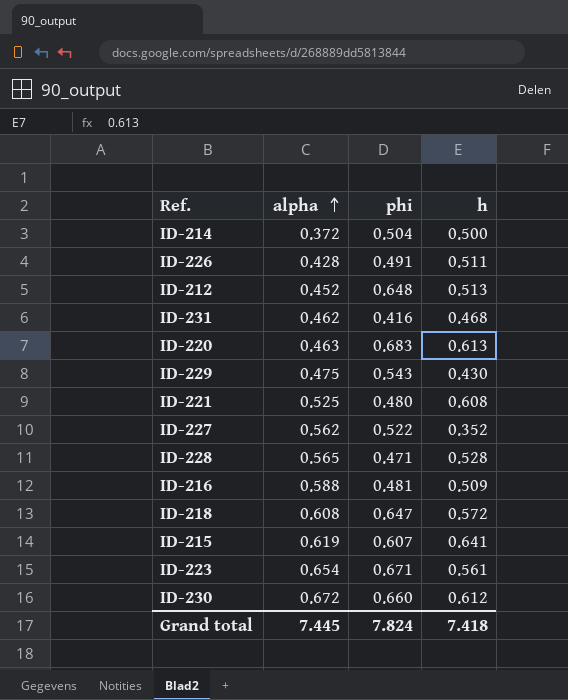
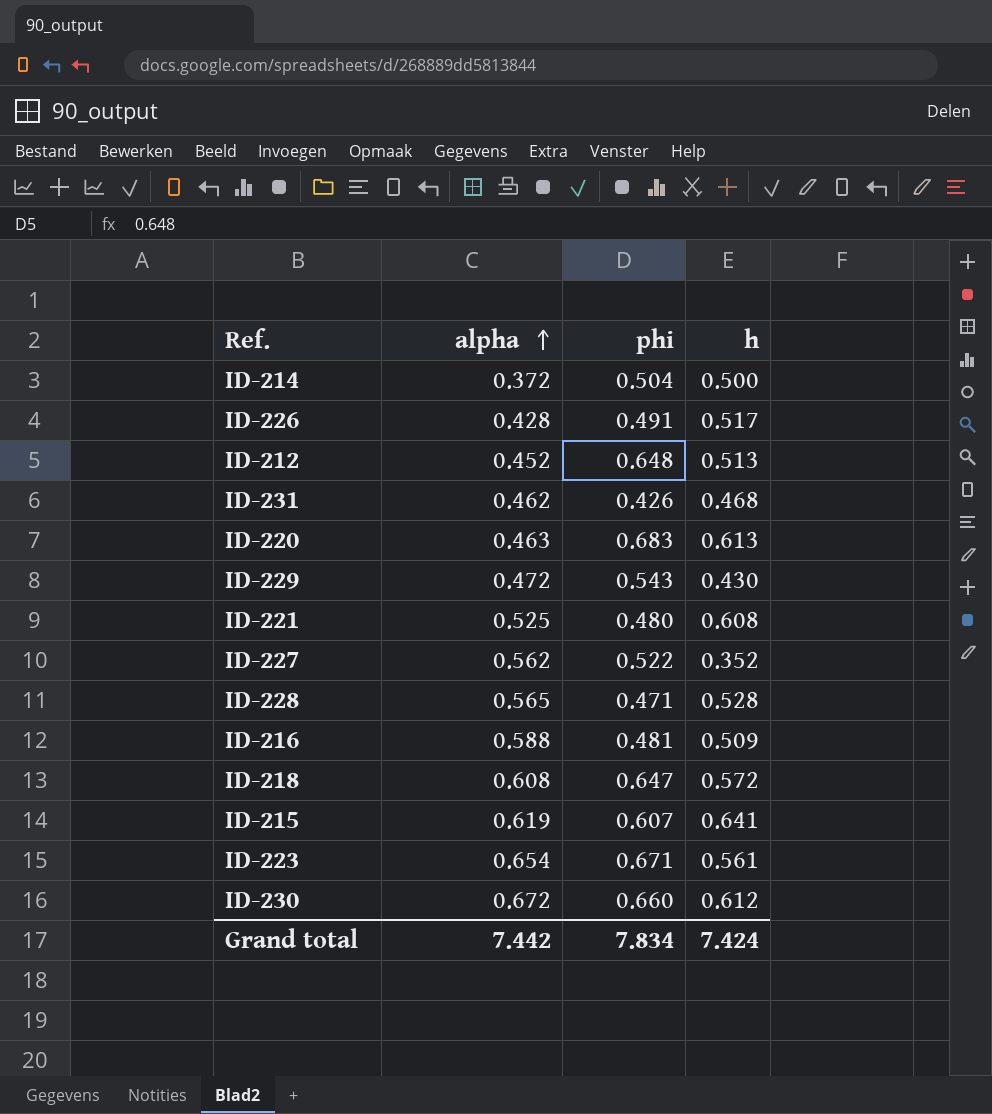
ID-226 | h: 0.511 -> 0.517
ID-231 | phi: 0.416 -> 0.426
ID-229 | alpha: 0.475 -> 0.472
Grand total | alpha: 7.445 -> 7.442
Grand total | phi: 7.824 -> 7.834
Grand total | h: 7.418 -> 7.424

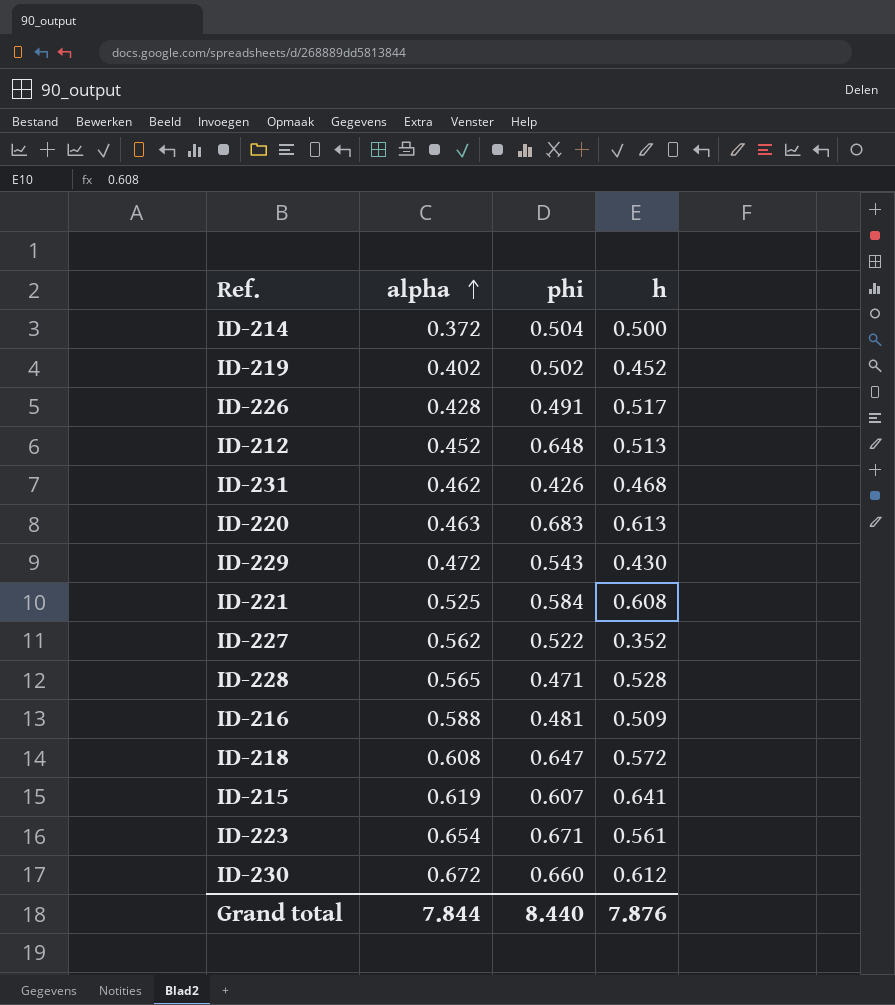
row ID-219: none -> 0.402 | 0.502 | 0.452
ID-221 | phi: 0.480 -> 0.584
Grand total | alpha: 7.442 -> 7.844
Grand total | phi: 7.834 -> 8.440
Grand total | h: 7.424 -> 7.876

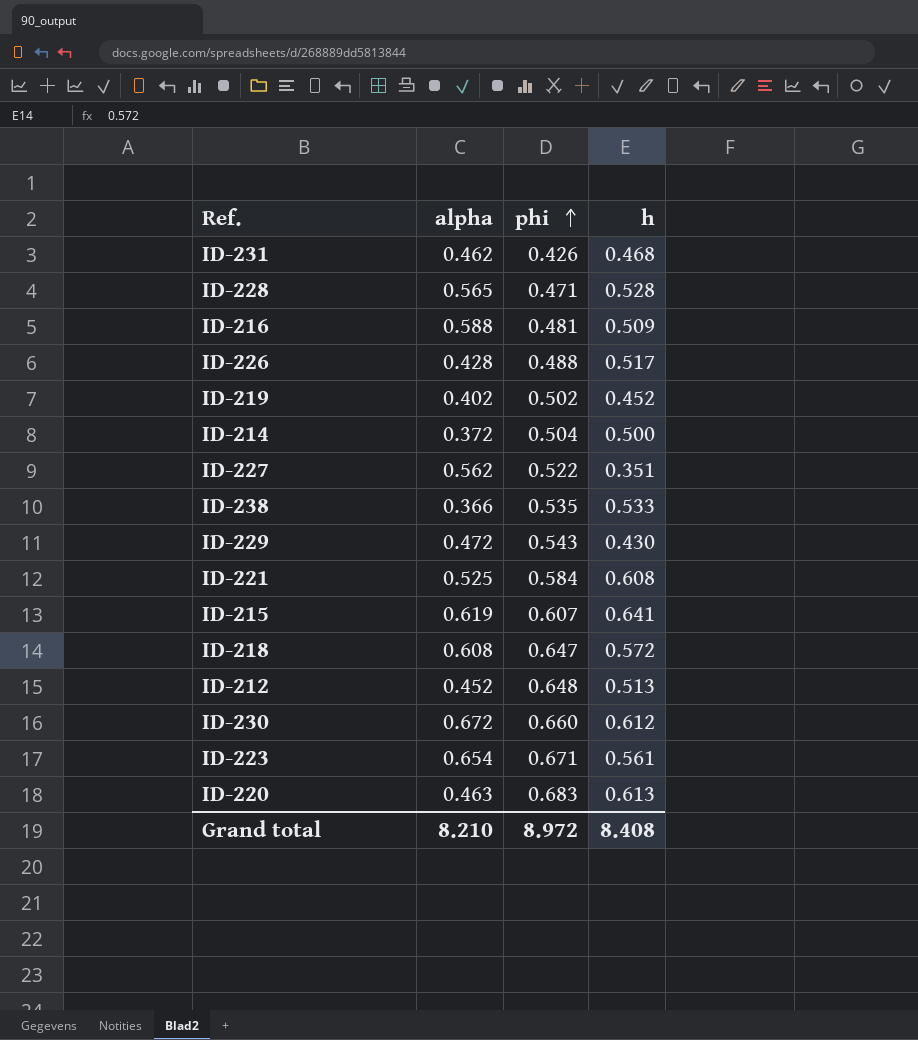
row order: alpha ascending -> phi ascending
ID-226 | phi: 0.491 -> 0.488
ID-227 | h: 0.352 -> 0.351
row ID-238: none -> 0.366 | 0.535 | 0.533
Grand total | alpha: 7.844 -> 8.210
Grand total | phi: 8.440 -> 8.972
Grand total | h: 7.876 -> 8.408

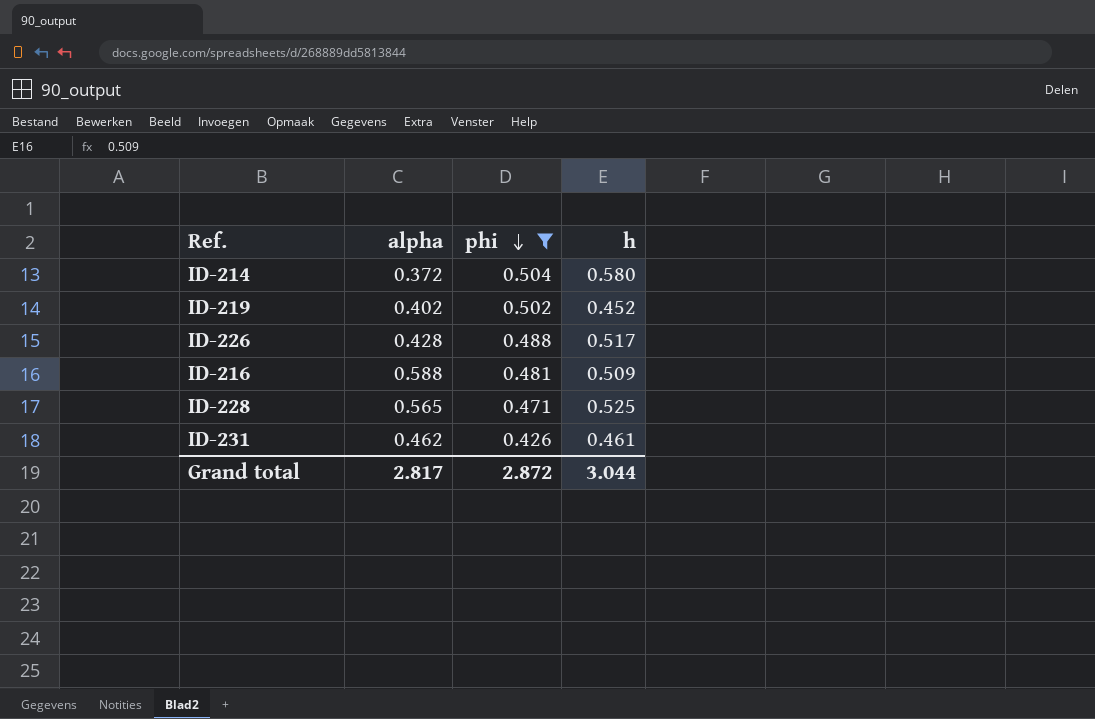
filter: none -> phi <= 0.504
row order: phi ascending -> phi descending
ID-214 | h: 0.500 -> 0.580
ID-228 | h: 0.528 -> 0.525
ID-231 | h: 0.468 -> 0.461
Grand total | alpha: 8.210 -> 2.817
Grand total | phi: 8.972 -> 2.872
Grand total | h: 8.408 -> 3.044

